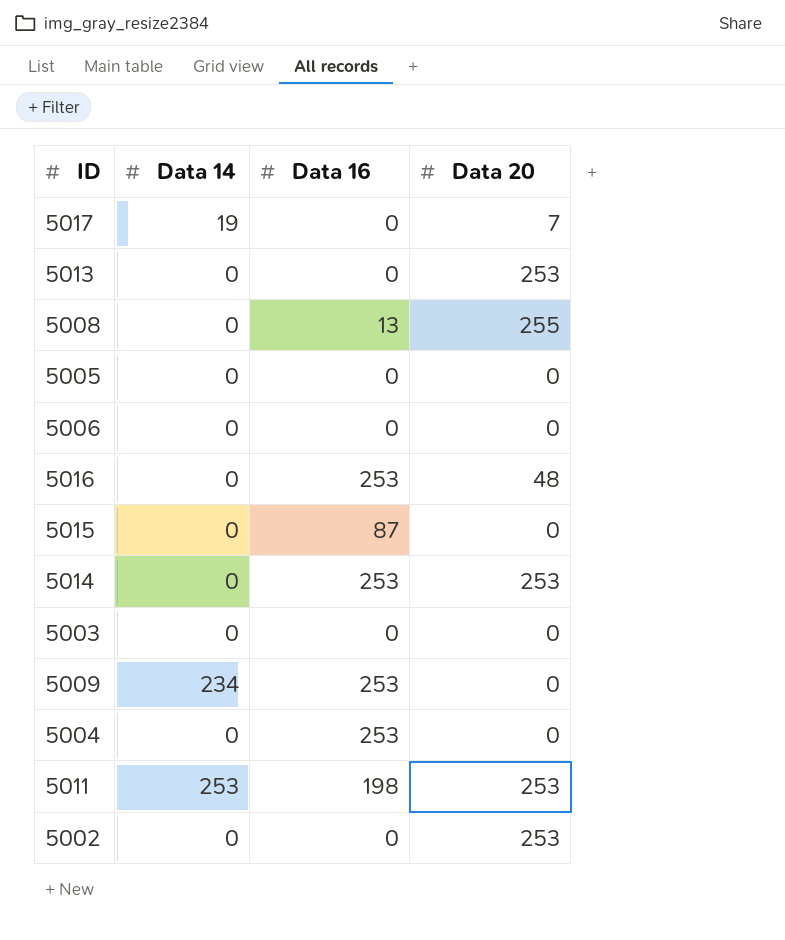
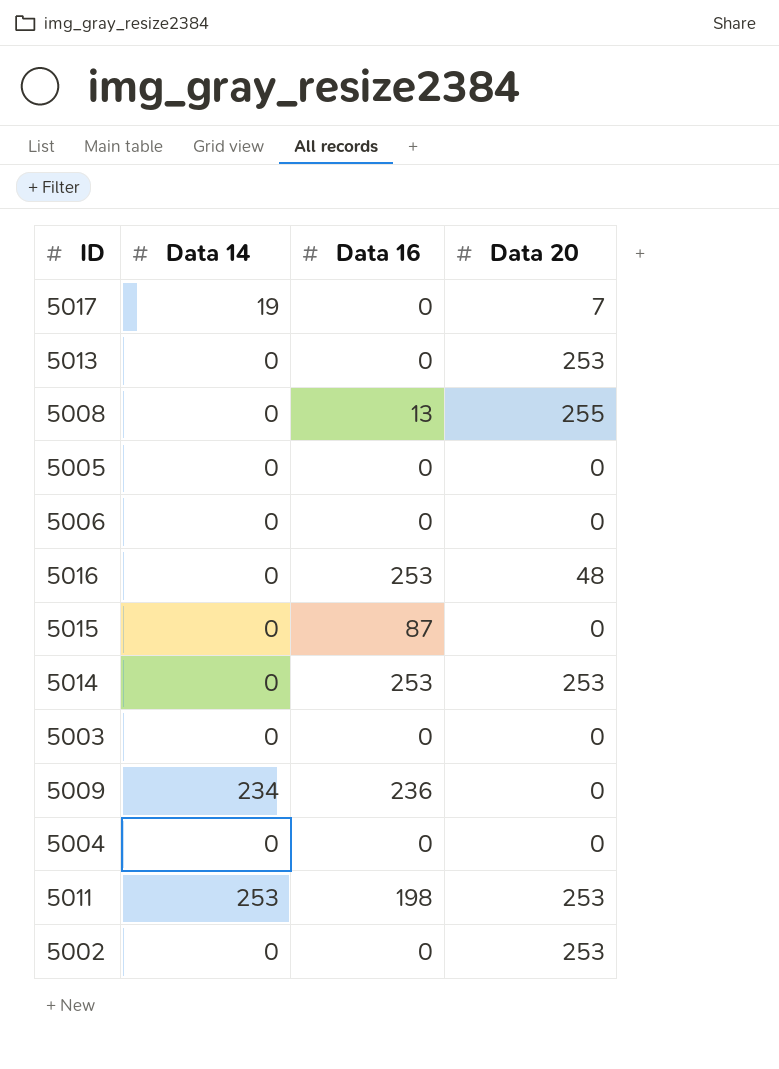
5009 | Data 16: 253 -> 236
5004 | Data 16: 253 -> 0

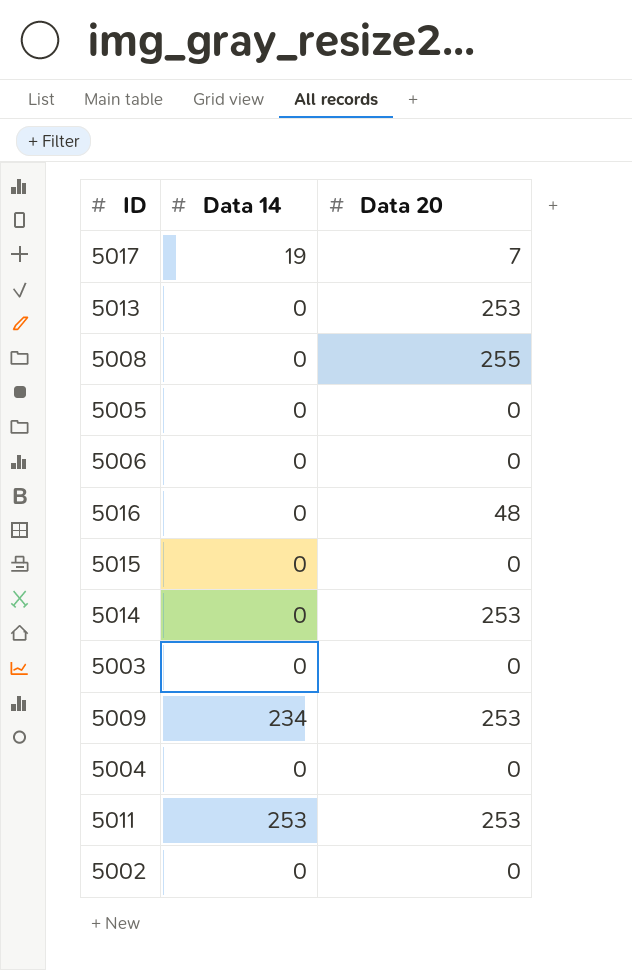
column Data 16 | position: 3 -> none
5009 | Data 20: 0 -> 253
5002 | Data 20: 253 -> 0

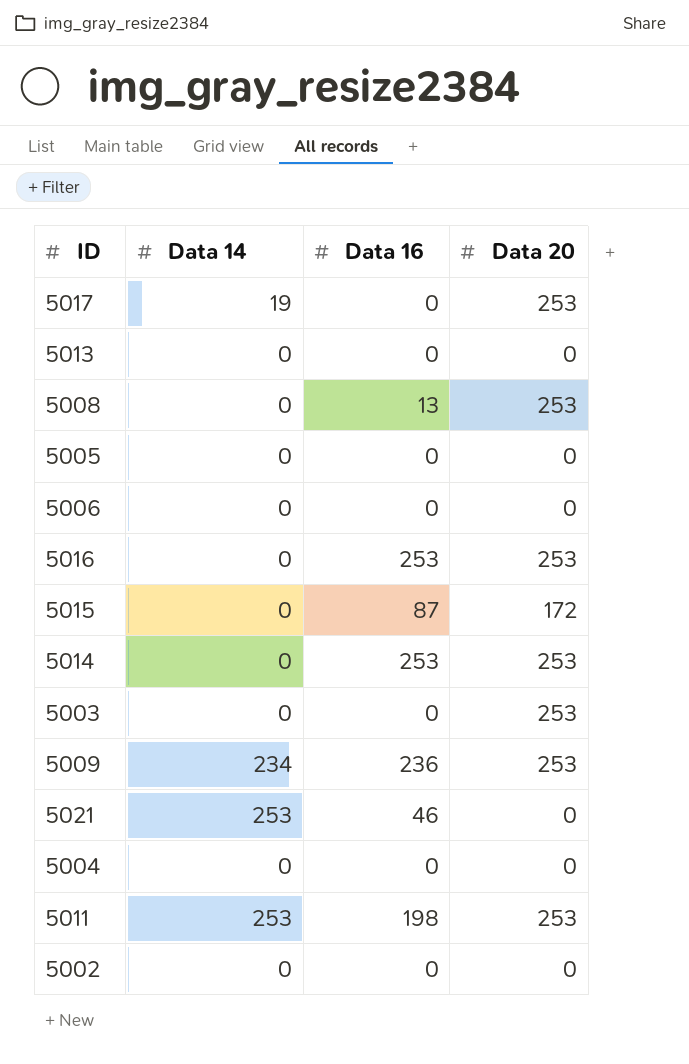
column Data 16 | position: none -> 3
5017 | Data 20: 7 -> 253
5013 | Data 20: 253 -> 0
5008 | Data 20: 255 -> 253
5016 | Data 20: 48 -> 253
5015 | Data 20: 0 -> 172
5003 | Data 20: 0 -> 253
row 5021: none -> 253 | 46 | 0

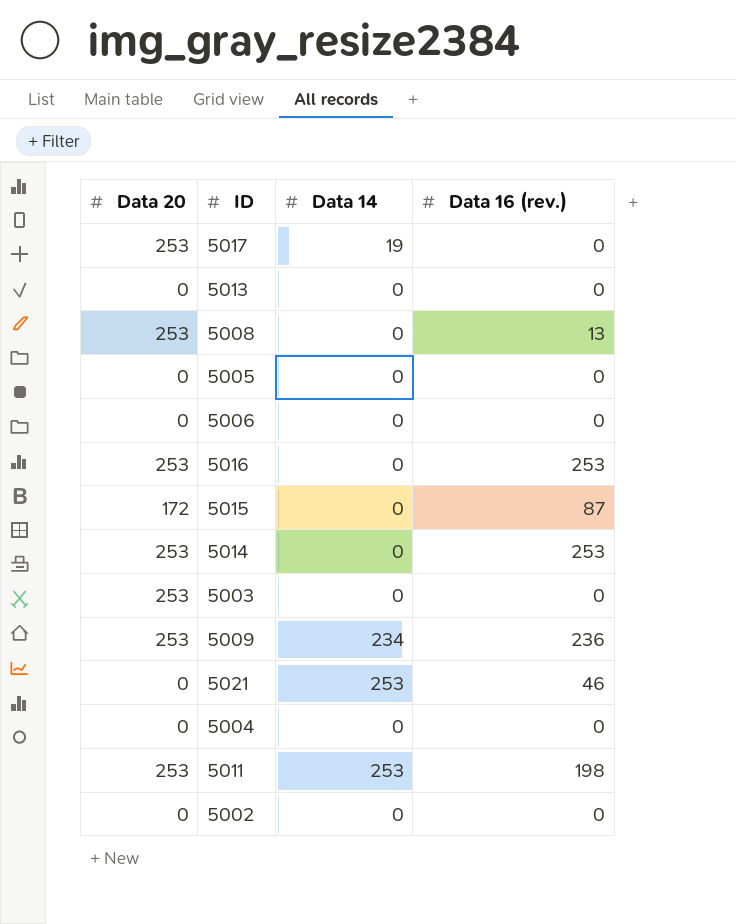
column Data 20 | position: 4 -> 1
column name: Data 16 -> Data 16 (rev.)

